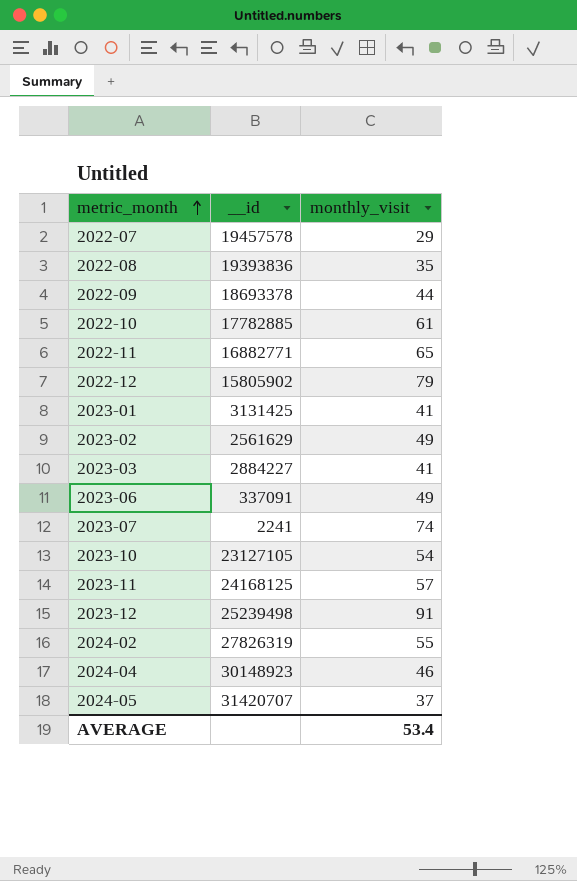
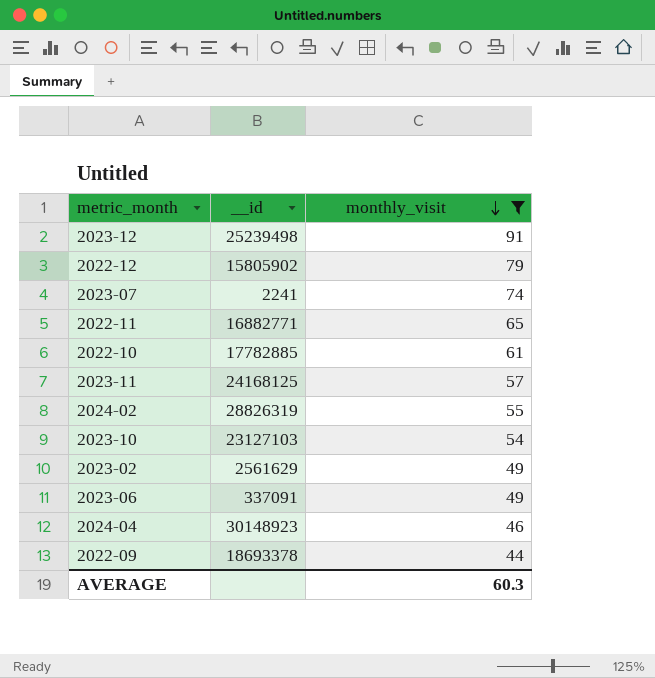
filter: none -> monthly_visit >= 44
row order: metric_month ascending -> monthly_visit descending
2024-02 | __id: 27826319 -> 28826319
2023-10 | __id: 23127105 -> 23127103
AVERAGE | monthly_visit: 53.4 -> 60.3

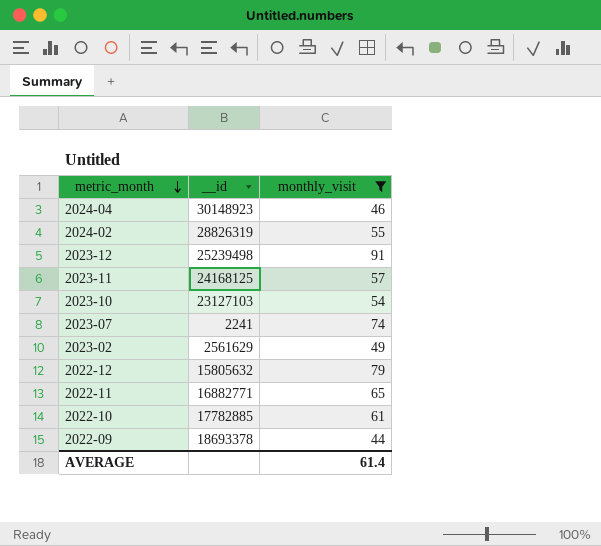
row order: monthly_visit descending -> metric_month descending
row 2023-06: 337091 | 49 -> none
2022-12 | __id: 15805902 -> 15805632
AVERAGE | monthly_visit: 60.3 -> 61.4

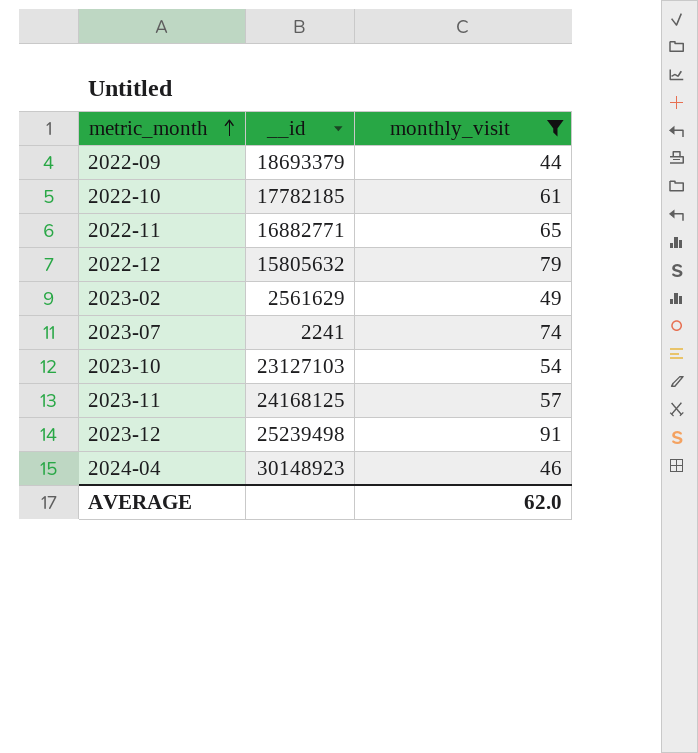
row order: metric_month descending -> metric_month ascending
row 2024-02: 28826319 | 55 -> none
2022-09 | __id: 18693378 -> 18693379
2022-10 | __id: 17782885 -> 17782185
AVERAGE | monthly_visit: 61.4 -> 62.0

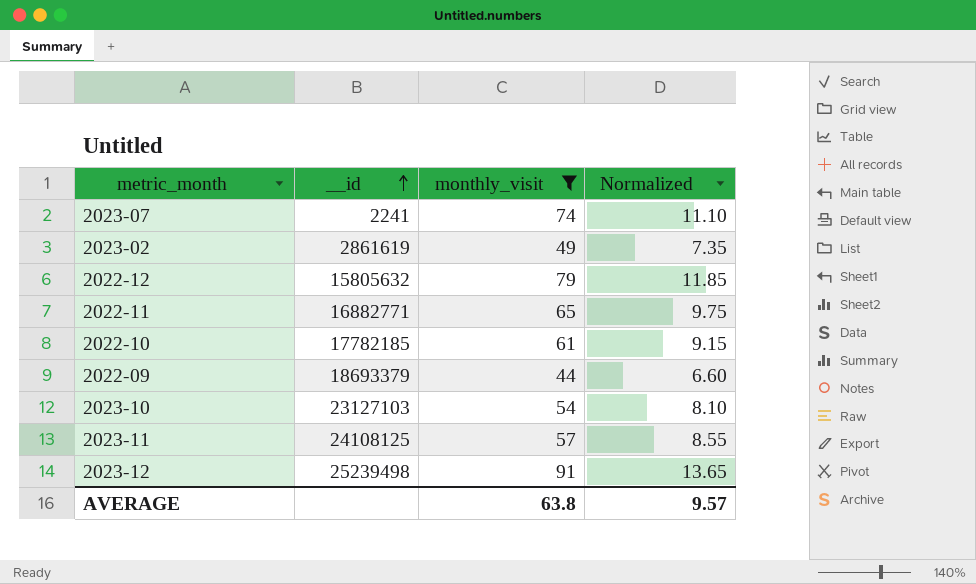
row order: metric_month ascending -> __id ascending
column Normalized | formula: none -> [monthly_visit] * 0.15
row 2024-04: 30148923 | 46 -> none
2023-02 | __id: 2561629 -> 2861619
2023-11 | __id: 24168125 -> 24108125
AVERAGE | monthly_visit: 62.0 -> 63.8

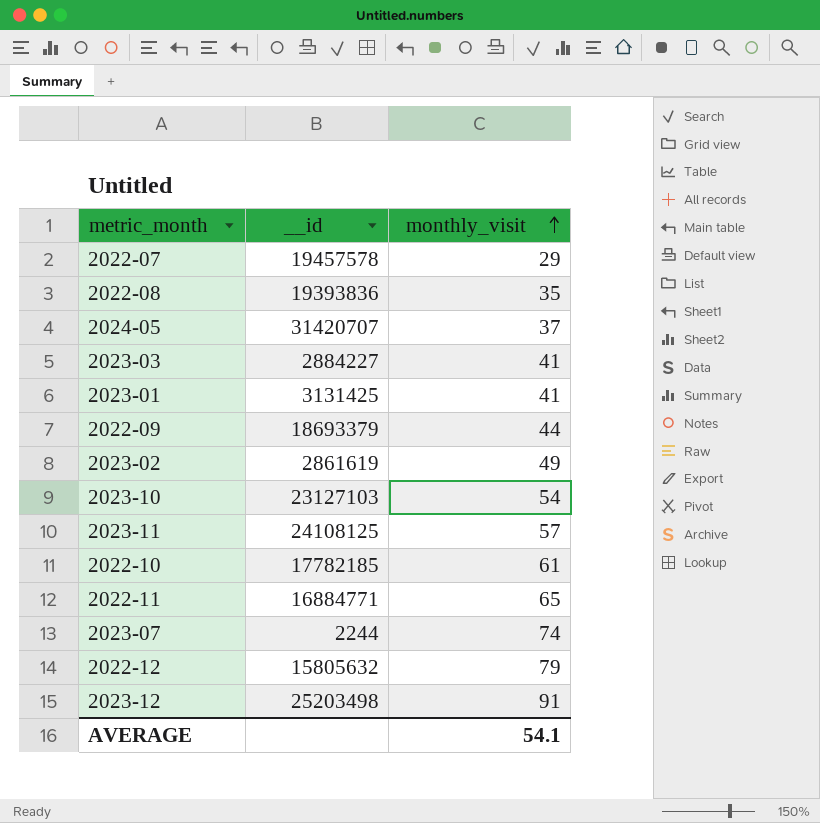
filter: monthly_visit >= 44 -> none
row order: __id ascending -> monthly_visit ascending
column Normalized | formula: [monthly_visit] * 0.15 -> none
2022-11 | __id: 16882771 -> 16884771
2023-07 | __id: 2241 -> 2244
2023-12 | __id: 25239498 -> 25203498
AVERAGE | monthly_visit: 63.8 -> 54.1

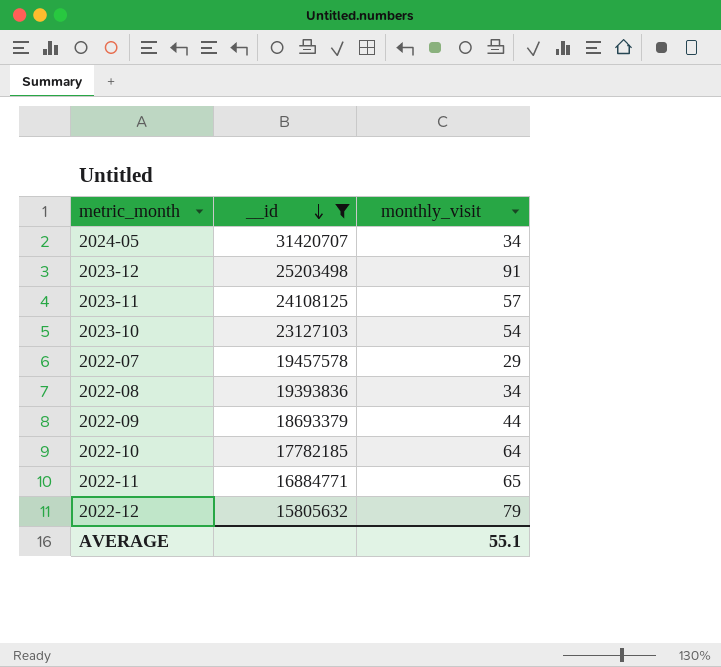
filter: none -> __id >= 15805632
row order: monthly_visit ascending -> __id descending
2024-05 | monthly_visit: 37 -> 34
2022-08 | monthly_visit: 35 -> 34
2022-10 | monthly_visit: 61 -> 64
AVERAGE | monthly_visit: 54.1 -> 55.1

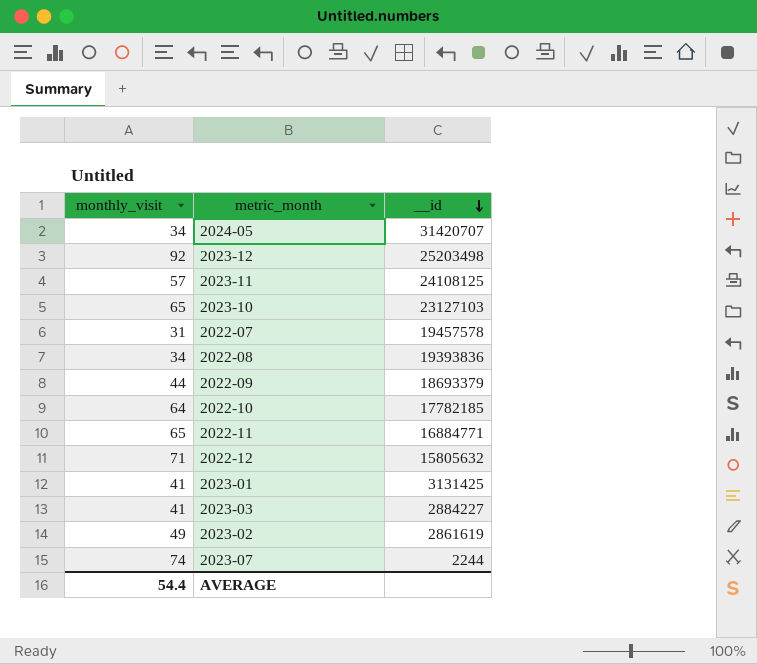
filter: __id >= 15805632 -> none
column monthly_visit | position: 3 -> 1
2023-12 | monthly_visit: 91 -> 92
2023-10 | monthly_visit: 54 -> 65
2022-07 | monthly_visit: 29 -> 31
2022-12 | monthly_visit: 79 -> 71
AVERAGE | monthly_visit: 55.1 -> 54.4

